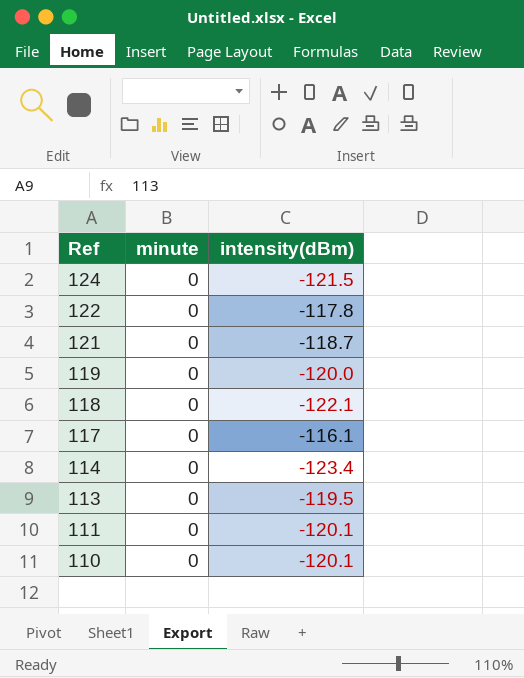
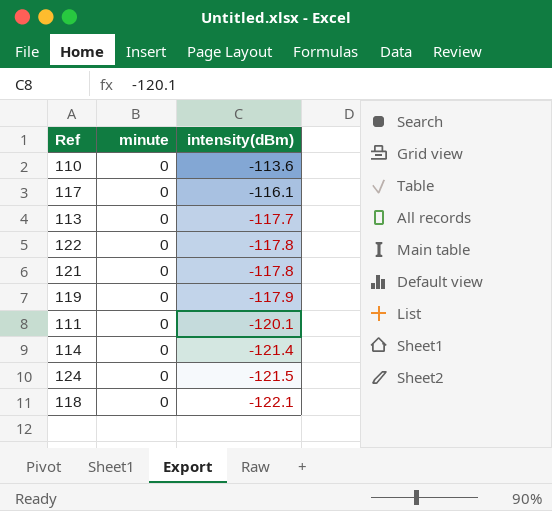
row order: Ref descending -> intensity(dBm) descending
110 | intensity(dBm): -120.1 -> -113.6
113 | intensity(dBm): -119.5 -> -117.7
121 | intensity(dBm): -118.7 -> -117.8
119 | intensity(dBm): -120.0 -> -117.9
114 | intensity(dBm): -123.4 -> -121.4

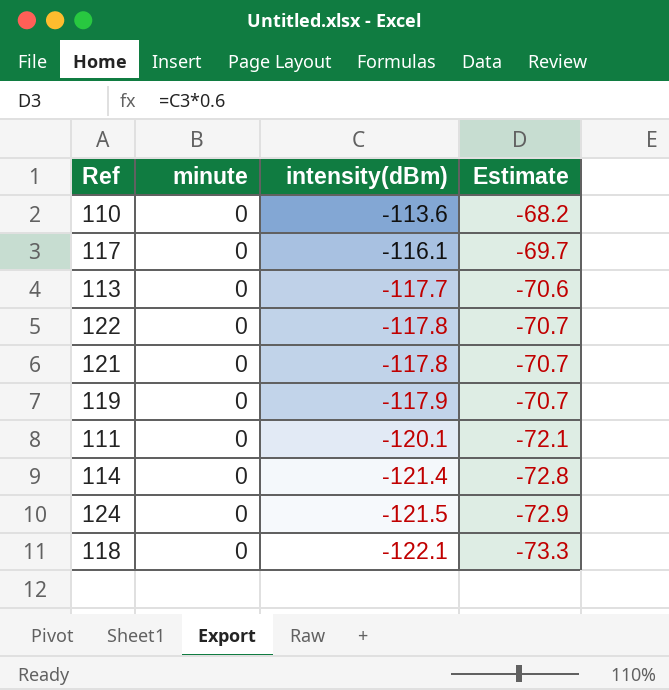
column Estimate | formula: none -> [intensity(dBm)] * 0.6

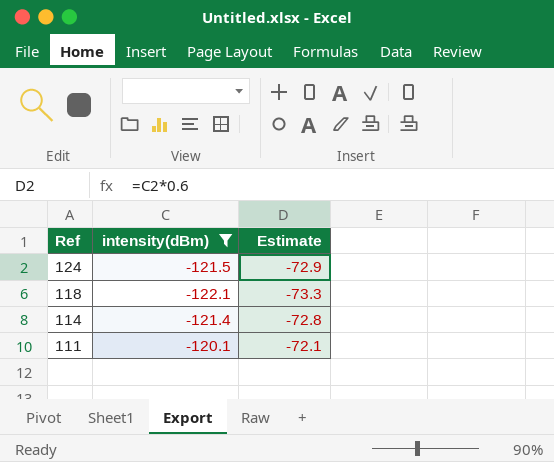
filter: none -> intensity(dBm) <= -120.1
row order: intensity(dBm) descending -> Ref descending
column minute | position: 2 -> none

